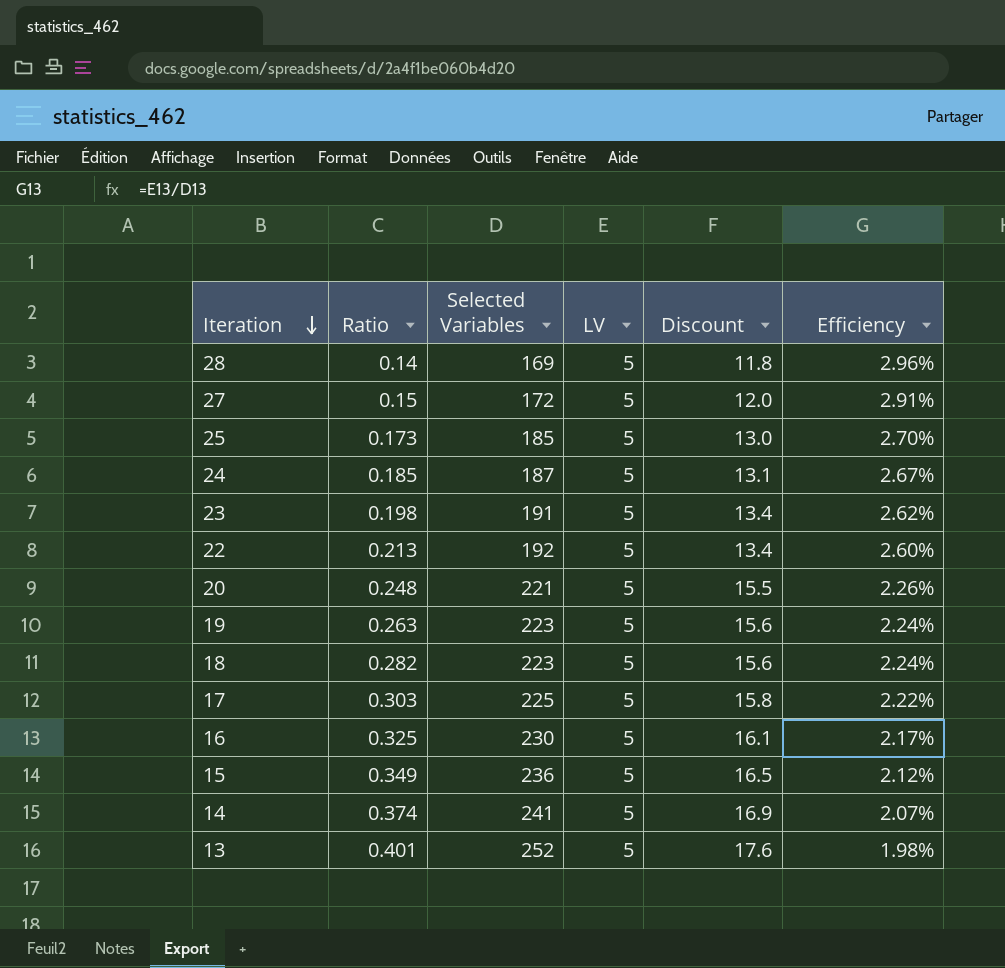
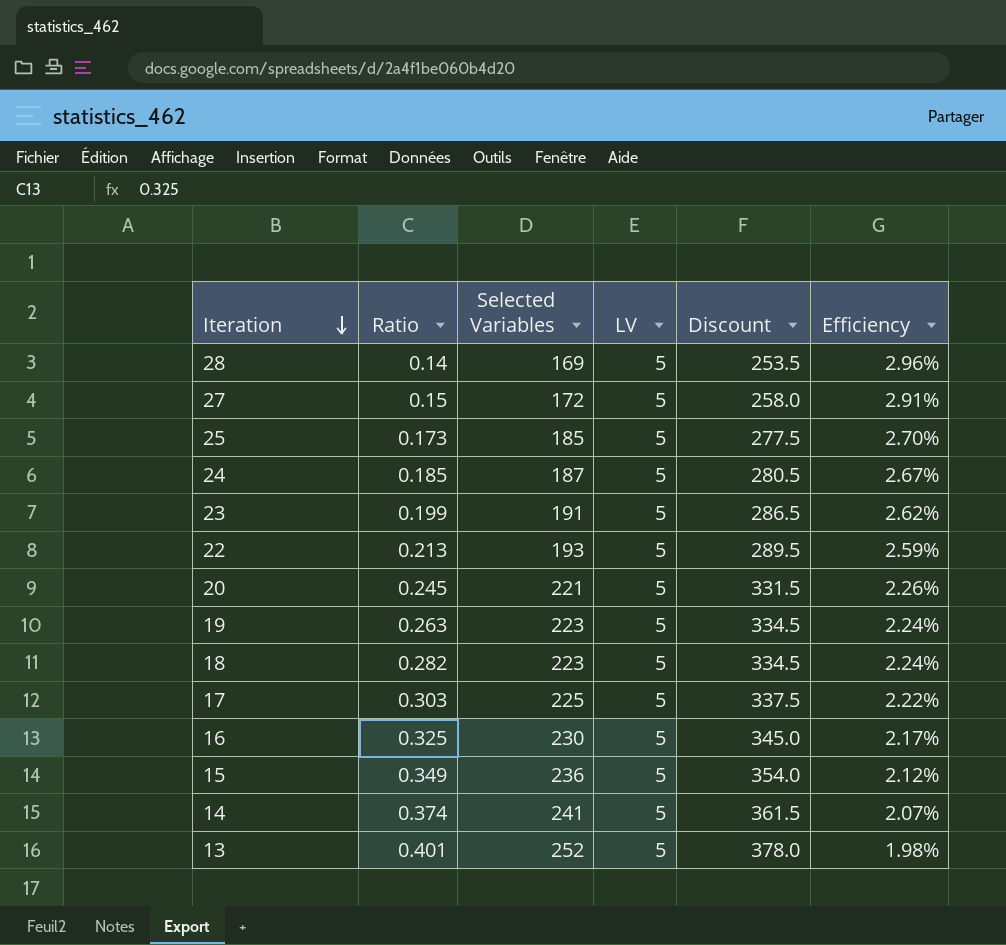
column Discount | formula: [Selected Variables] * 0.07 -> [Selected Variables] * 1.5
23 | Ratio: 0.198 -> 0.199
22 | Selected Variables: 192 -> 193
22 | Efficiency: 2.60% -> 2.59%
20 | Ratio: 0.248 -> 0.245

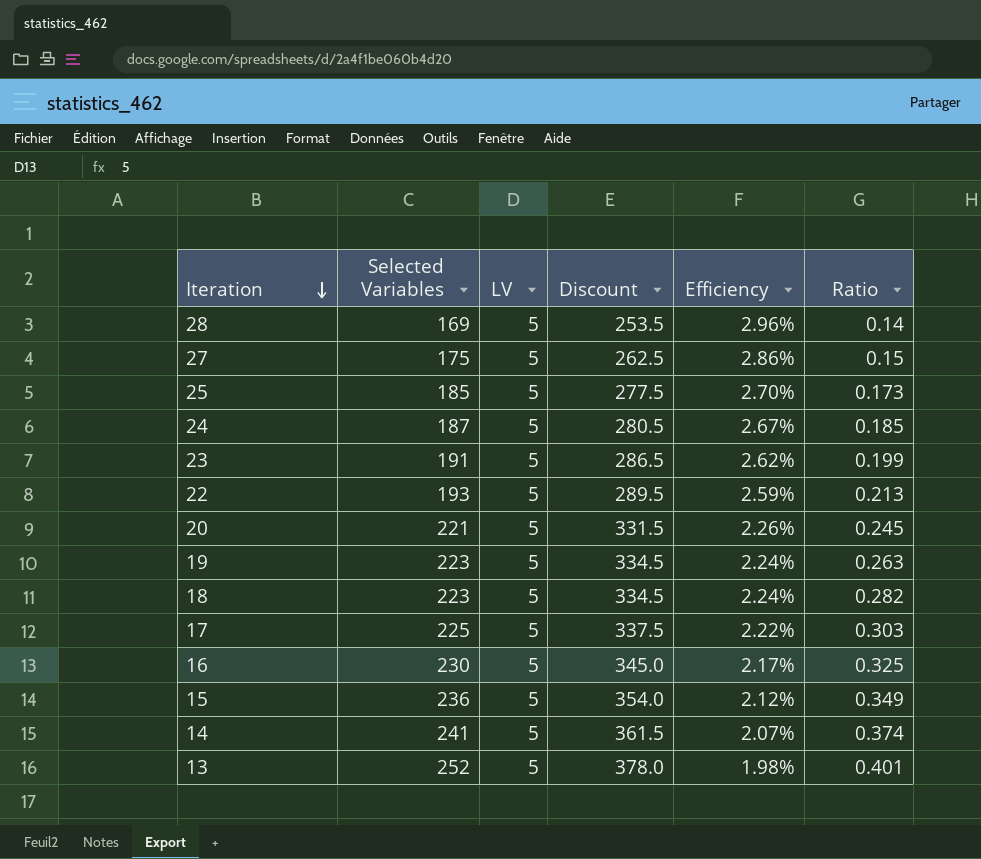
column Ratio | position: 2 -> 6
27 | Selected Variables: 172 -> 175
27 | Discount: 258.0 -> 262.5
27 | Efficiency: 2.91% -> 2.86%

